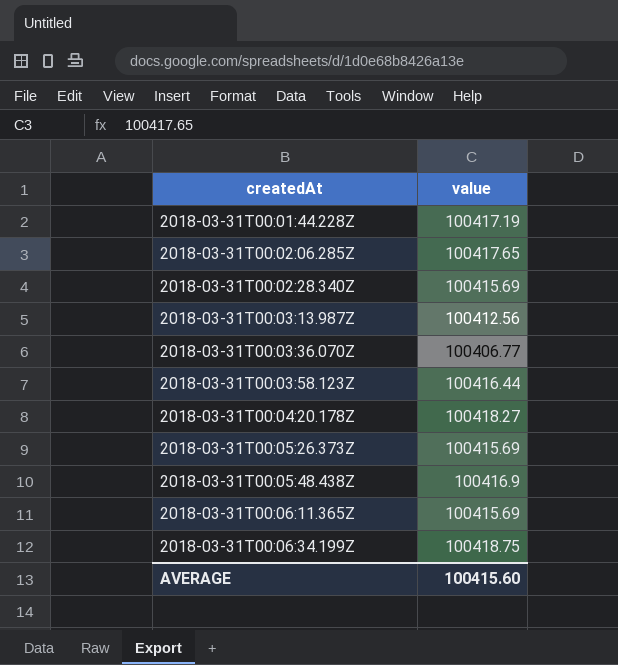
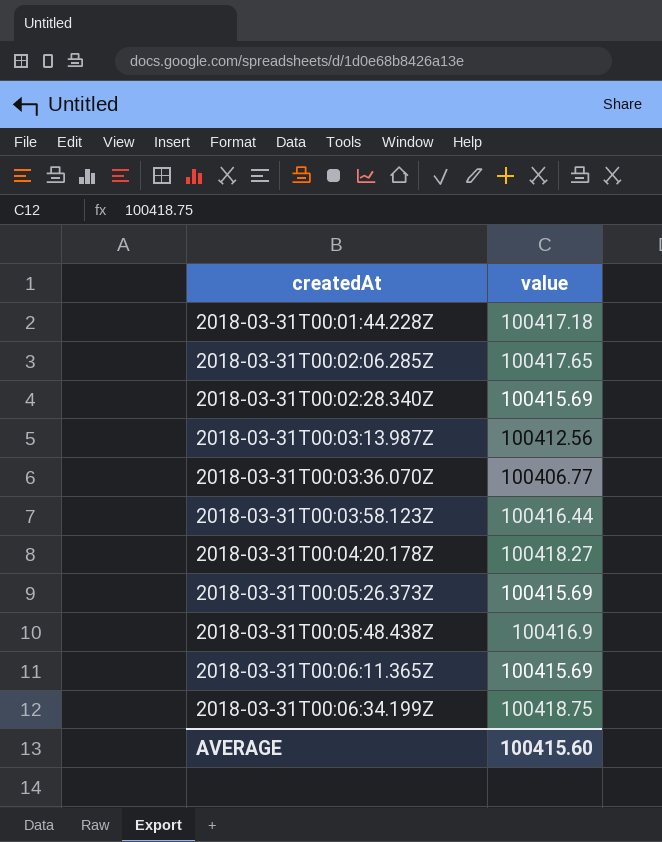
2018-03-31T00:01:44.228Z | value: 100417.19 -> 100417.18

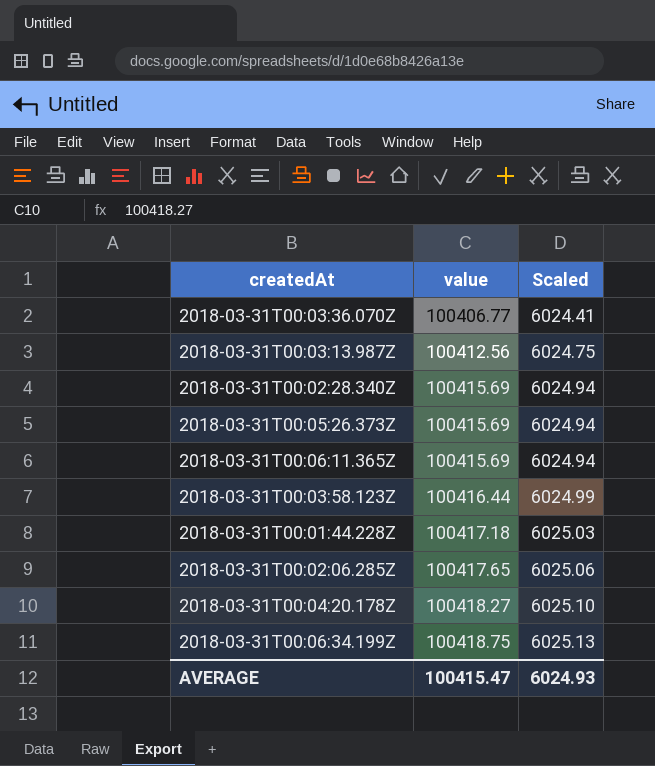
row order: createdAt ascending -> value ascending
column Scaled | formula: none -> [value] * 0.06
row 2018-03-31T00:05:48.438Z: 100416.9 -> none
AVERAGE | value: 100415.60 -> 100415.47

